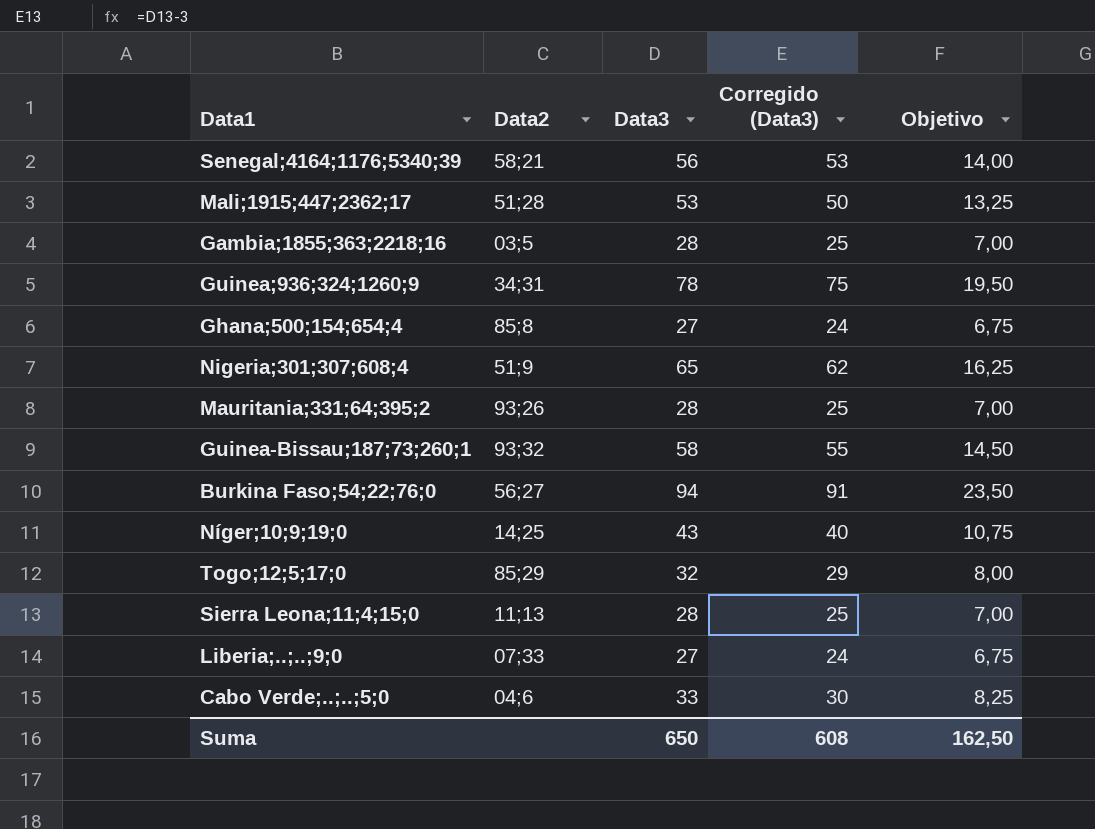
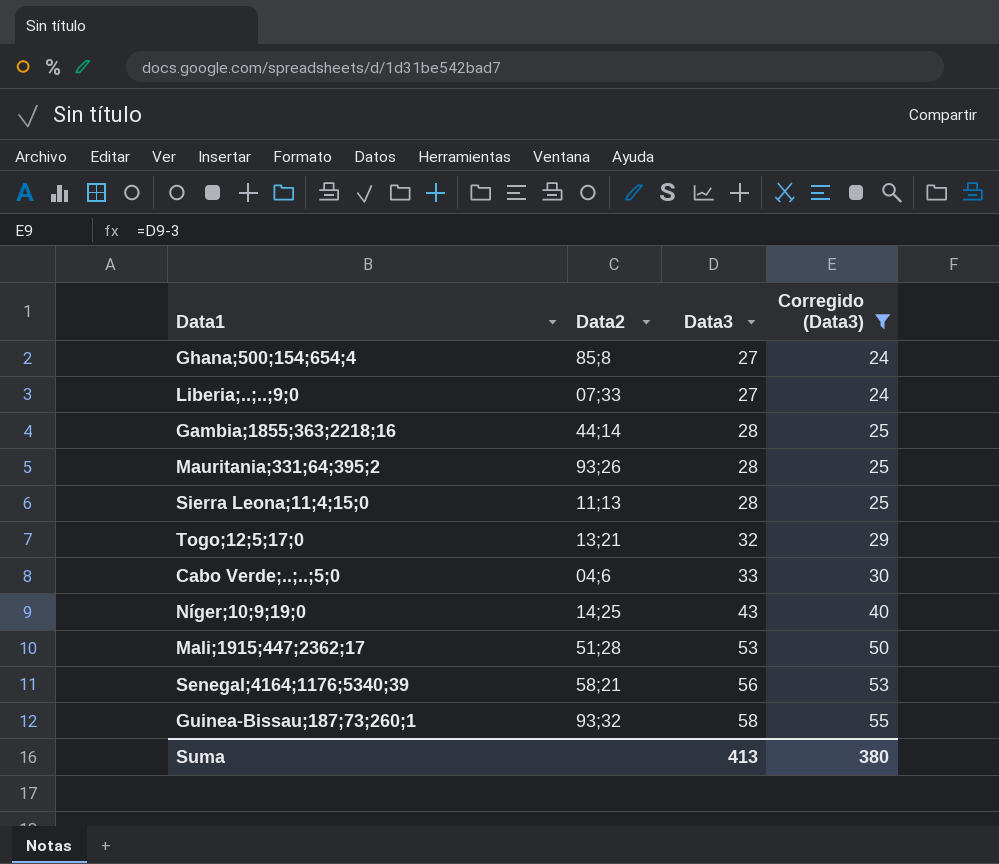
filter: none -> Corregido (Data3) <= 55
row order: none -> Data3 ascending
column Objetivo | formula: [Data3] * 0,25 -> none
Gambia;1855;363;2218;16 | Data2: 03;5 -> 44;14
Togo;12;5;17;0 | Data2: 85;29 -> 13;21
Suma | Data3: 650 -> 413
Suma | Corregido (Data3): 608 -> 380

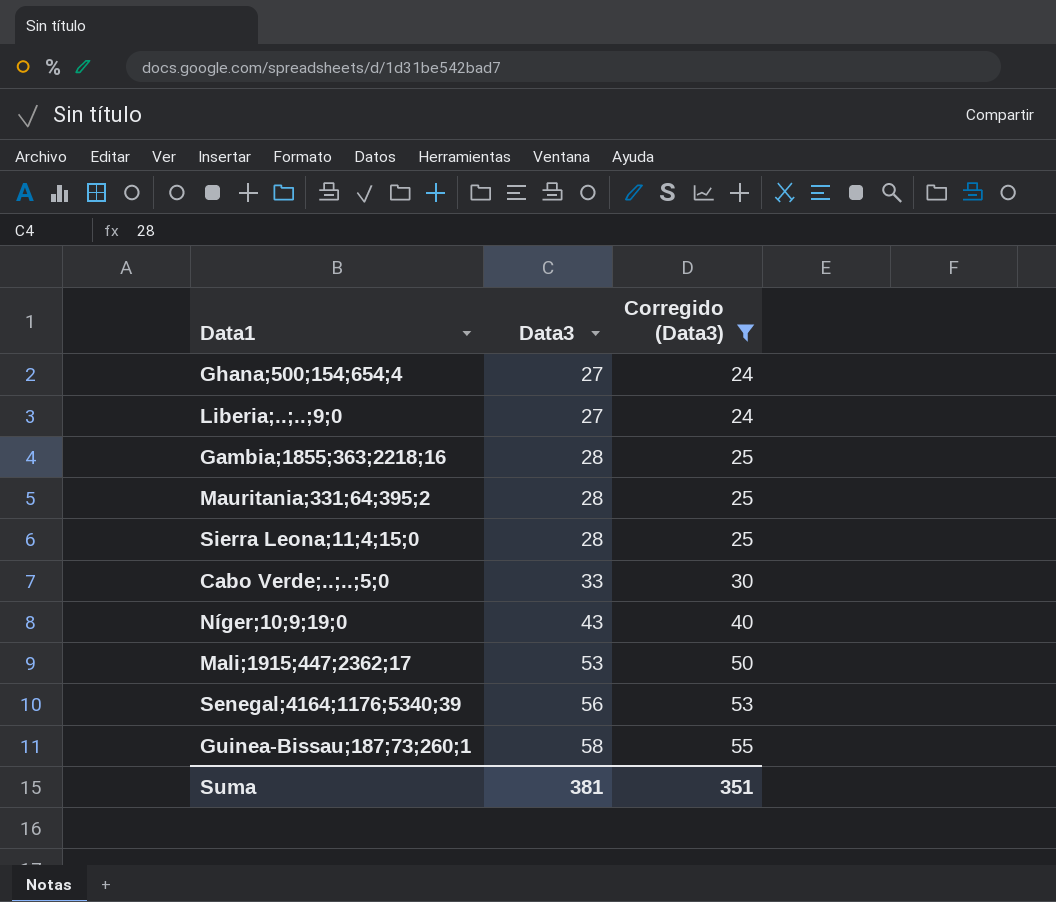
column Data2 | position: 2 -> none
row Togo;12;5;17;0: 13;21 | 32 | 29 -> none
Suma | Data3: 413 -> 381
Suma | Corregido (Data3): 380 -> 351

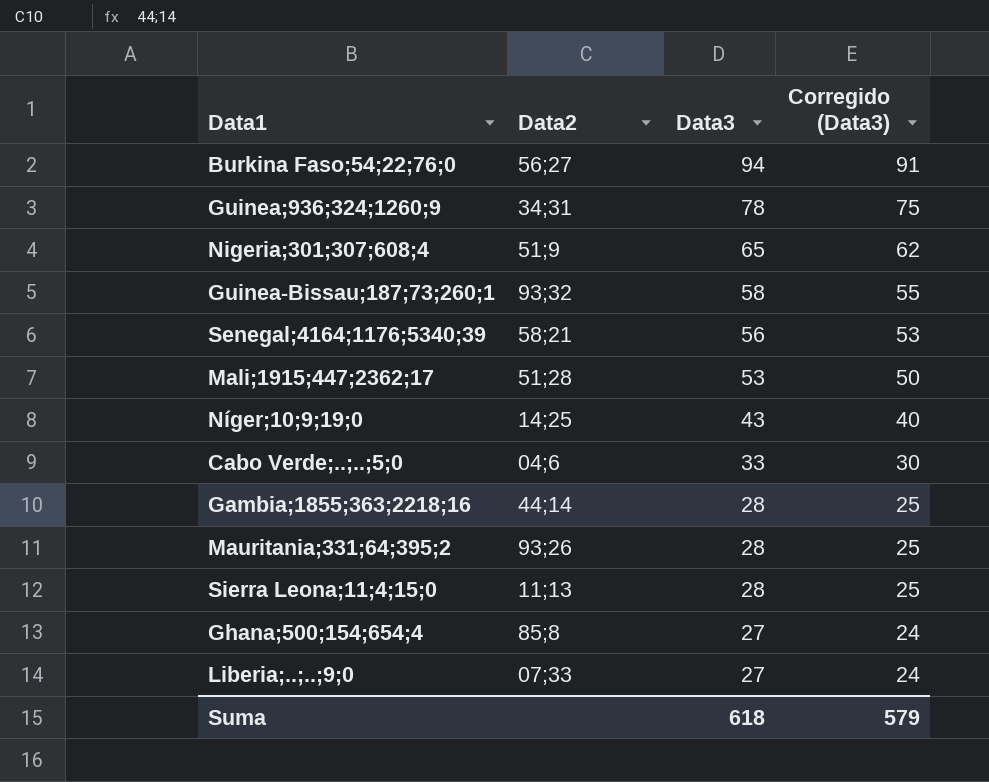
filter: Corregido (Data3) <= 55 -> none
row order: Data3 ascending -> Data3 descending
column Data2 | position: none -> 2
Suma | Data3: 381 -> 618
Suma | Corregido (Data3): 351 -> 579

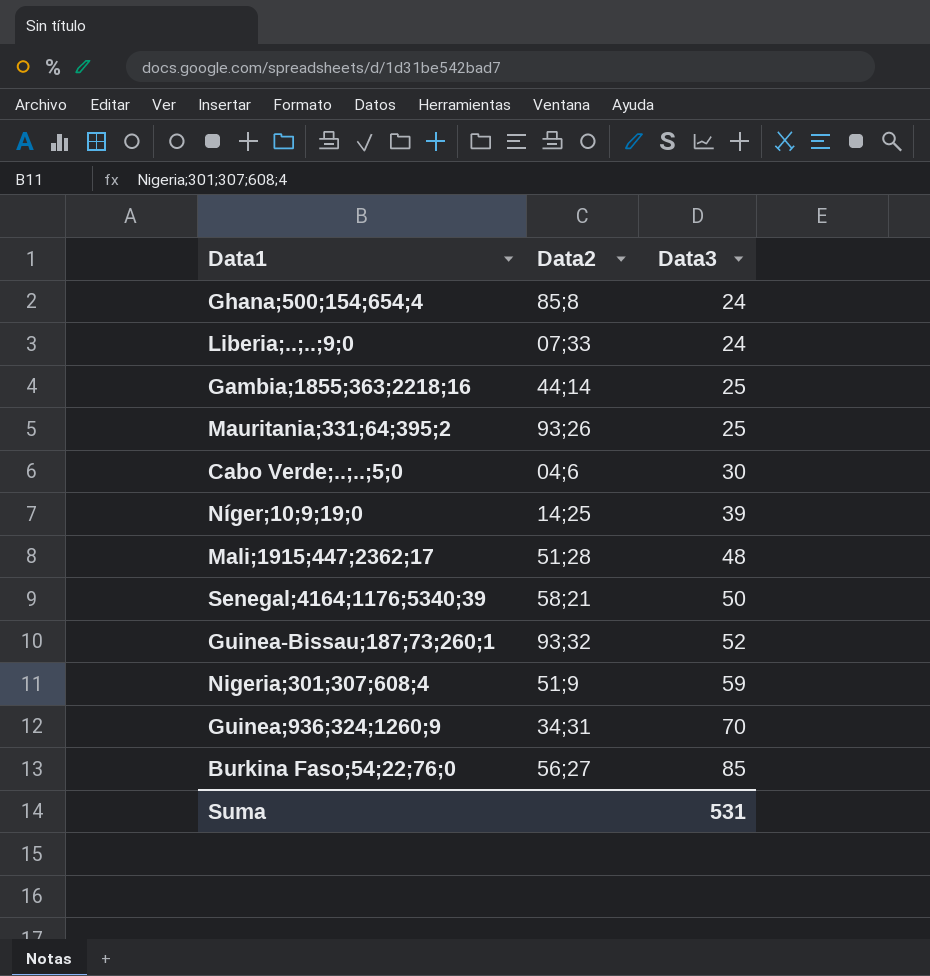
row order: Data3 descending -> Data3 ascending
column Corregido (Data3) | formula: [Data3] - 3 -> none
row Sierra Leona;11;4;15;0: 11;13 | 28 | 25 -> none
Ghana;500;154;654;4 | Data3: 27 -> 24
Liberia;..;..;9;0 | Data3: 27 -> 24
Gambia;1855;363;2218;16 | Data3: 28 -> 25
Mauritania;331;64;395;2 | Data3: 28 -> 25
Cabo Verde;..;..;5;0 | Data3: 33 -> 30
Níger;10;9;19;0 | Data3: 43 -> 39
Mali;1915;447;2362;17 | Data3: 53 -> 48
Senegal;4164;1176;5340;39 | Data3: 56 -> 50
Guinea-Bissau;187;73;260;1 | Data3: 58 -> 52
Nigeria;301;307;608;4 | Data3: 65 -> 59
Guinea;936;324;1260;9 | Data3: 78 -> 70
Burkina Faso;54;22;76;0 | Data3: 94 -> 85
Suma | Data3: 618 -> 531

